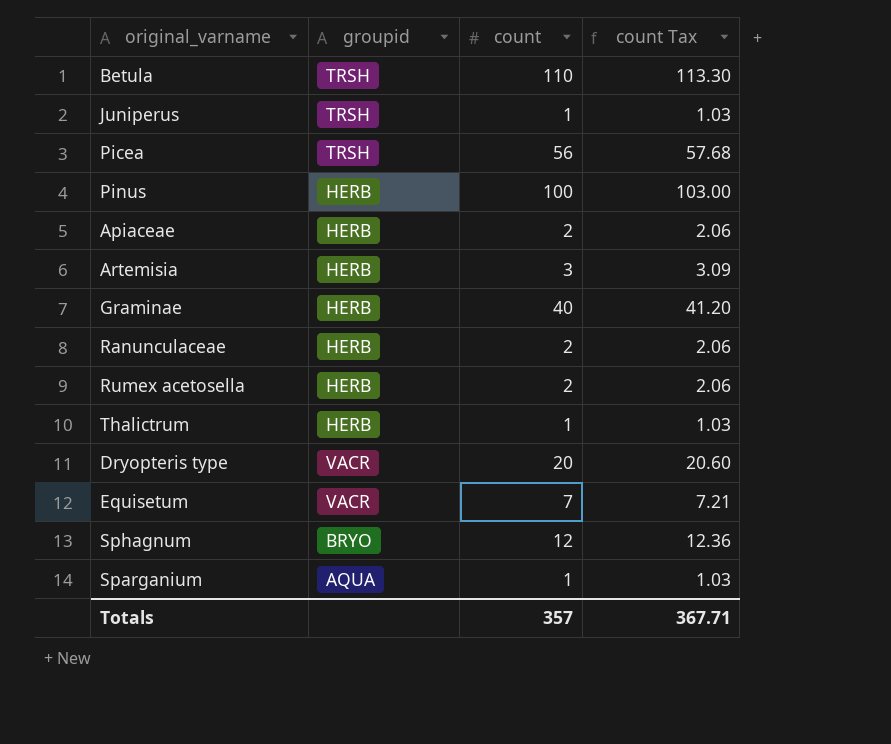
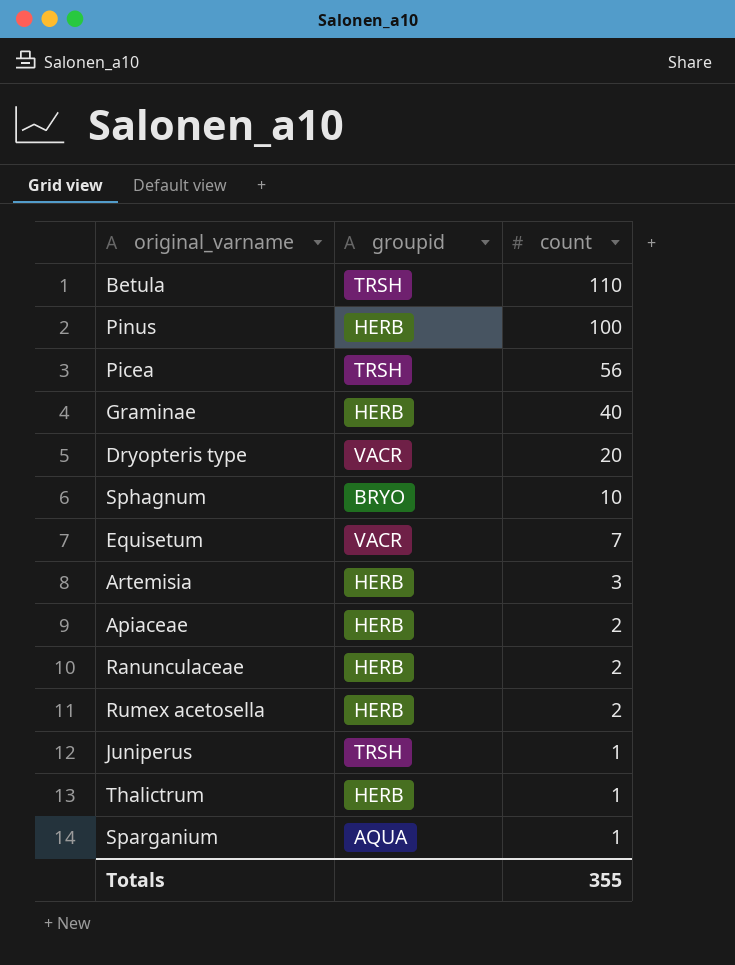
row order: none -> count descending
column count Tax | formula: [count] * 1.03 -> none
Sphagnum | count: 12 -> 10
Totals | count: 357 -> 355

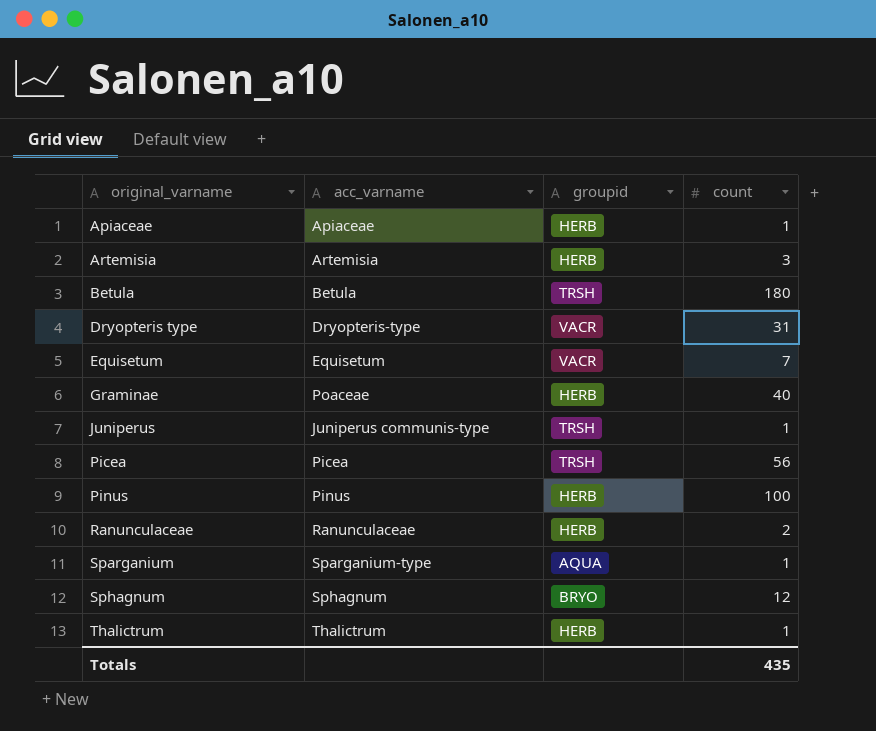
row order: count descending -> original_varname ascending
column acc_varname | position: none -> 2
row Rumex acetosella: HERB | 2 -> none
Apiaceae | count: 2 -> 1
Betula | count: 110 -> 180
Dryopteris type | count: 20 -> 31
Sphagnum | count: 10 -> 12
Totals | count: 355 -> 435

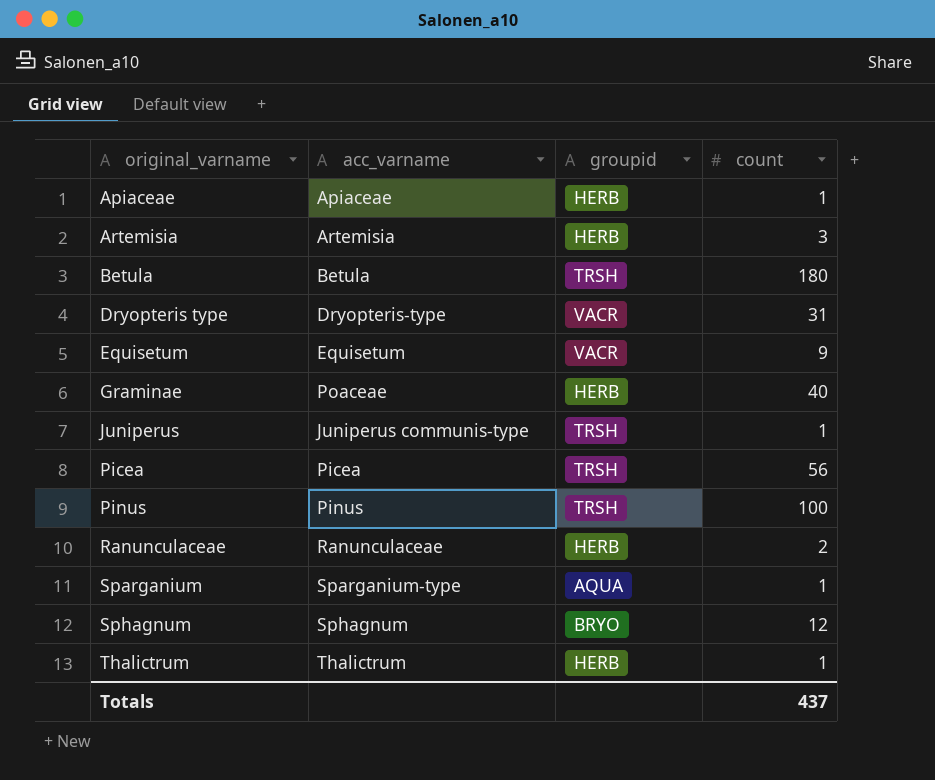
Equisetum | count: 7 -> 9
Pinus | groupid: HERB -> TRSH
Totals | count: 435 -> 437

